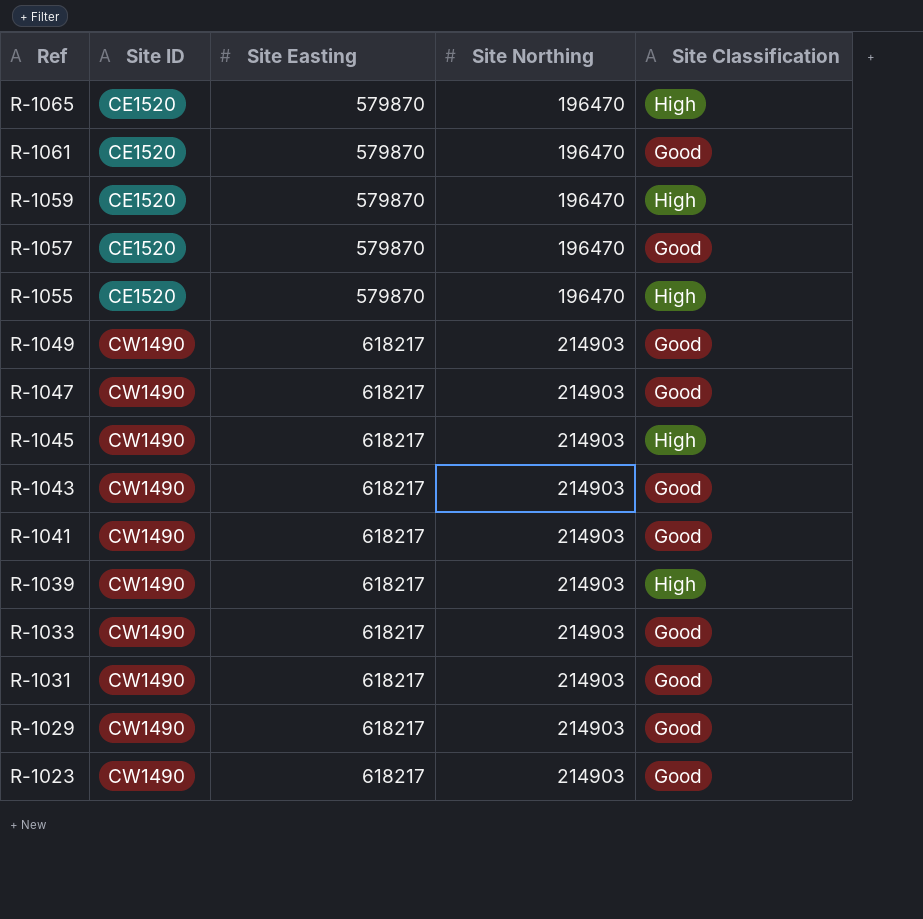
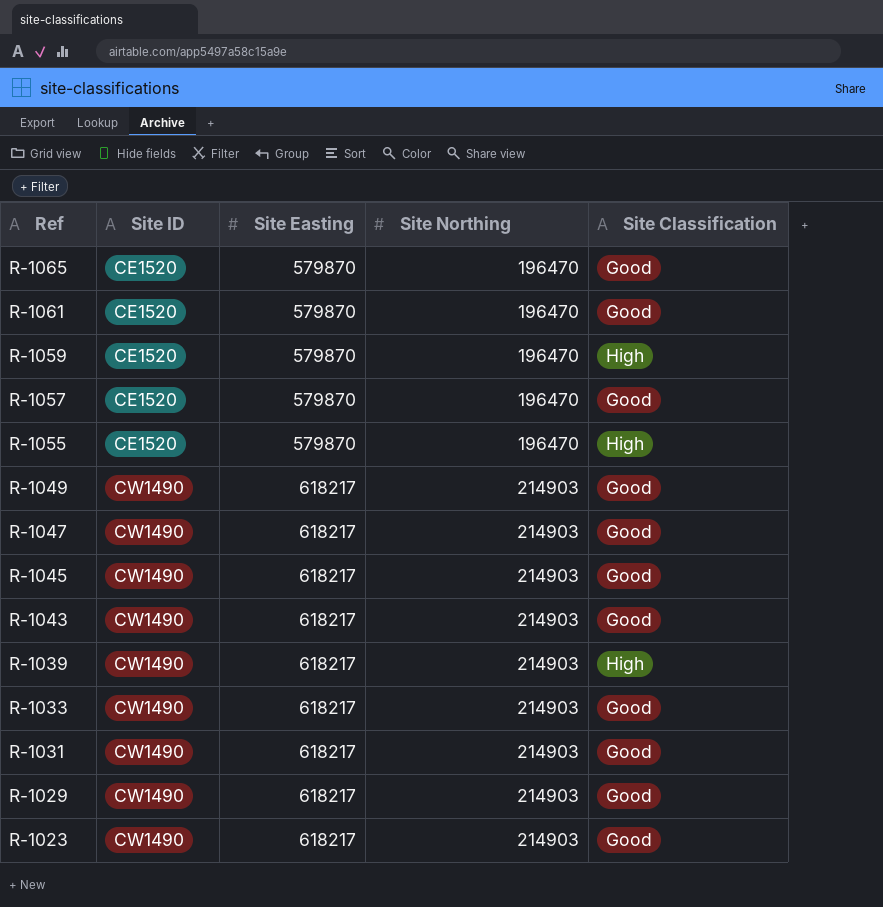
row R-1041: CW1490 | 618217 | 214903 | Good -> none
R-1065 | Site Classification: High -> Good
R-1045 | Site Classification: High -> Good

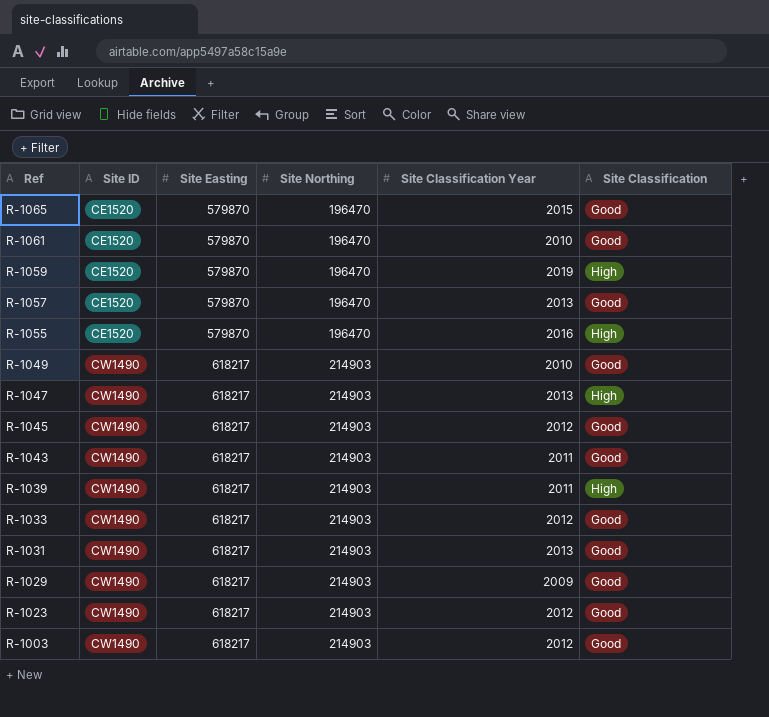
column Site Classification Year | position: none -> 5
R-1047 | Site Classification: Good -> High
row R-1003: none -> CW1490 | 618217 | 214903 | 2012 | Good

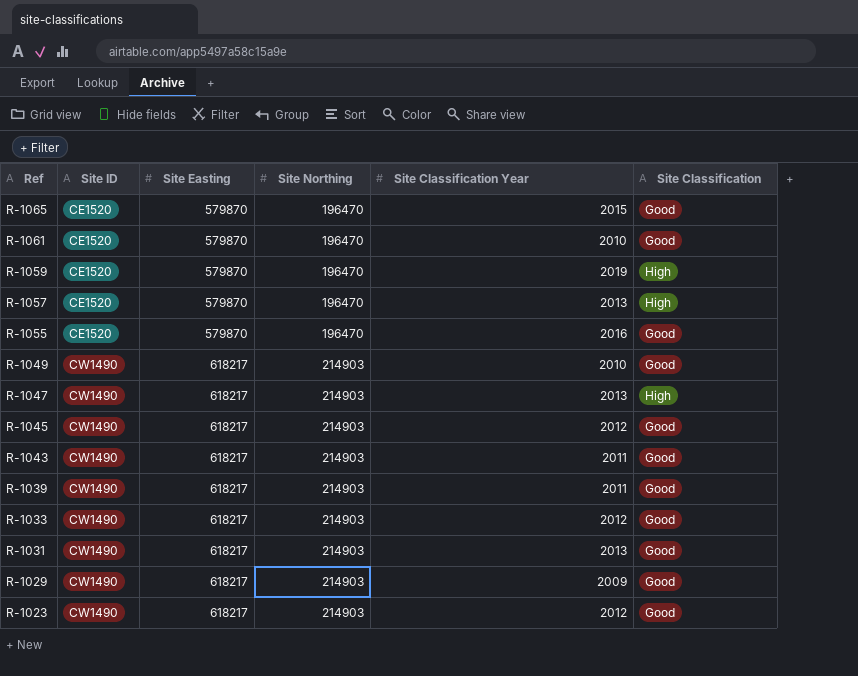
row R-1003: CW1490 | 618217 | 214903 | 2012 | Good -> none
R-1057 | Site Classification: Good -> High
R-1055 | Site Classification: High -> Good
R-1039 | Site Classification: High -> Good

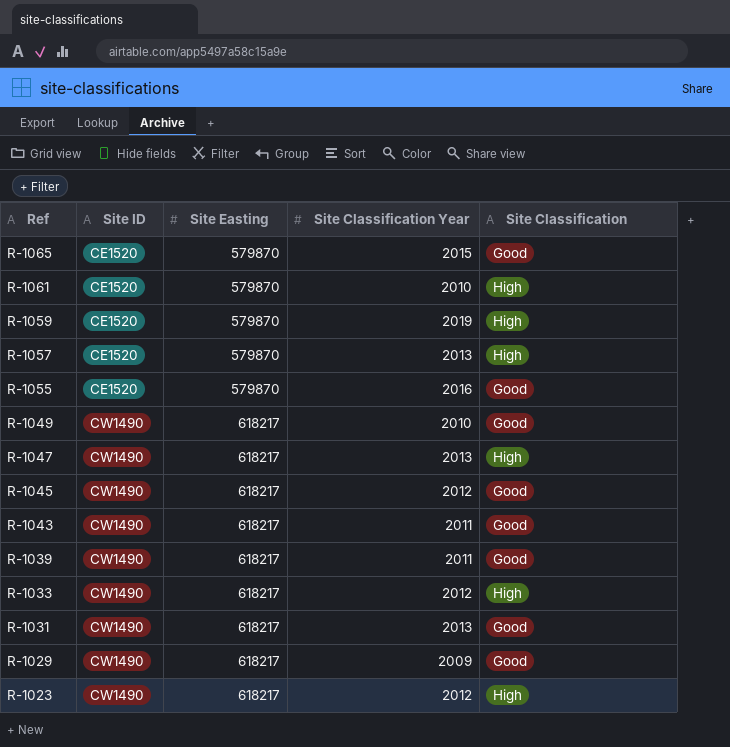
column Site Northing | position: 4 -> none
R-1061 | Site Classification: Good -> High
R-1033 | Site Classification: Good -> High
R-1023 | Site Classification: Good -> High

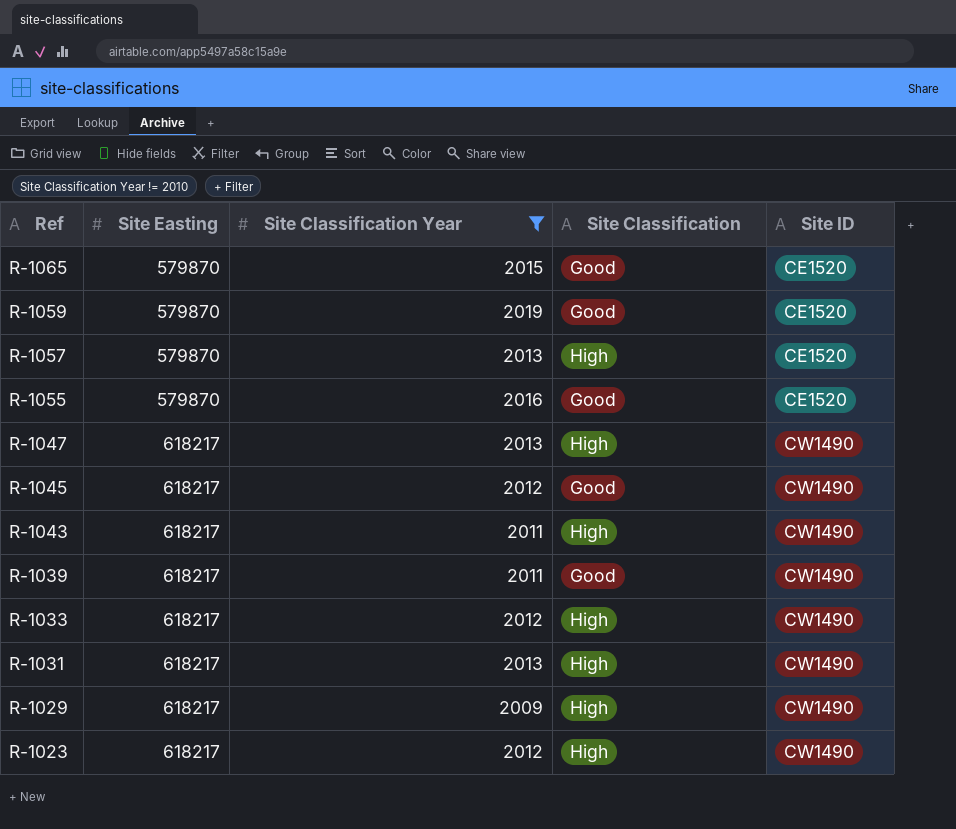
filter: none -> Site Classification Year != 2010
column Site ID | position: 2 -> 5
R-1059 | Site Classification: High -> Good
R-1043 | Site Classification: Good -> High
R-1031 | Site Classification: Good -> High
R-1029 | Site Classification: Good -> High

